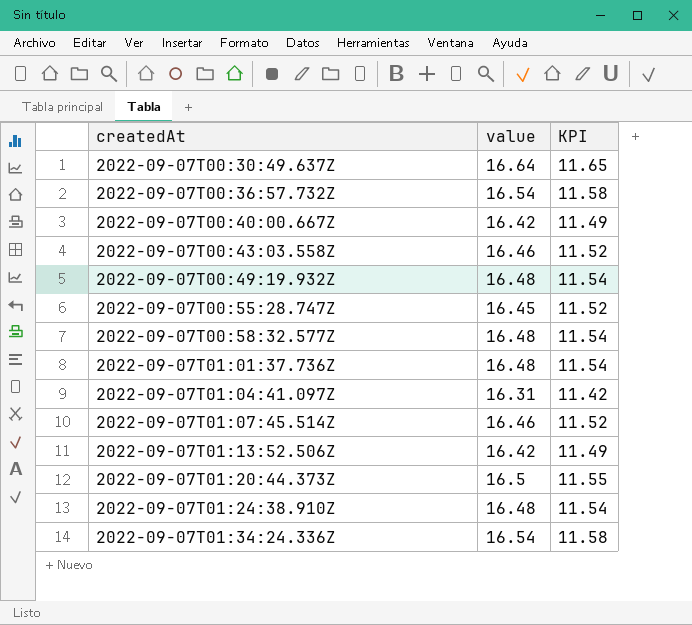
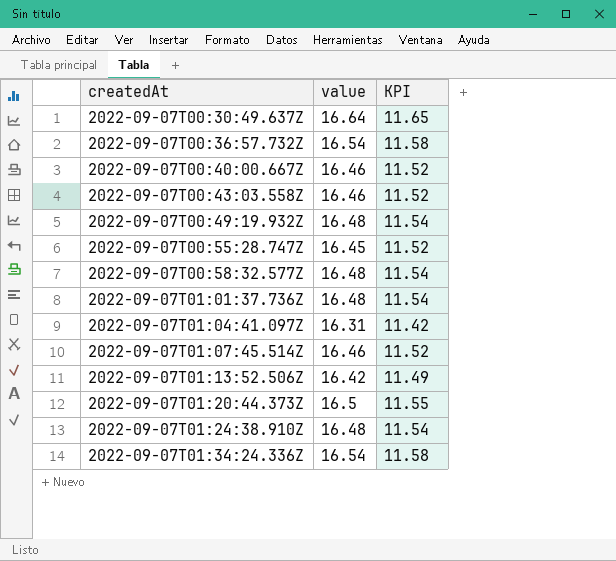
2022-09-07T00:40:00.667Z | value: 16.42 -> 16.46
2022-09-07T00:40:00.667Z | KPI: 11.49 -> 11.52

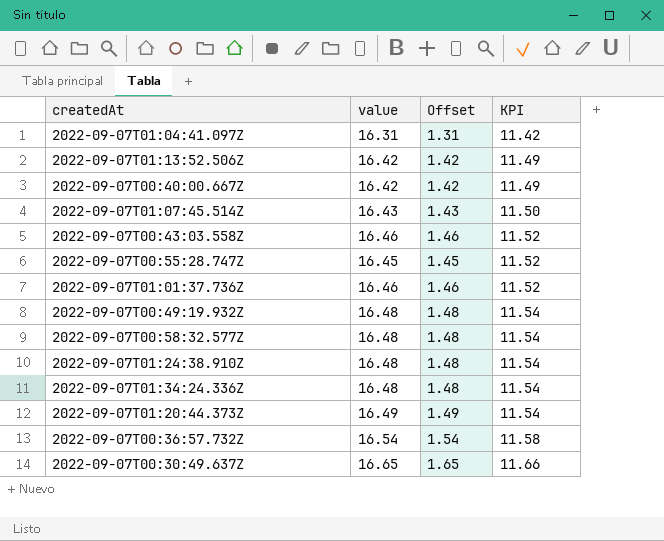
row order: createdAt ascending -> KPI ascending
column Offset | formula: none -> [value] - 15
2022-09-07T00:40:00.667Z | value: 16.46 -> 16.42
2022-09-07T00:40:00.667Z | KPI: 11.52 -> 11.49
2022-09-07T01:07:45.514Z | value: 16.46 -> 16.43
2022-09-07T01:07:45.514Z | KPI: 11.52 -> 11.50
2022-09-07T01:01:37.736Z | value: 16.48 -> 16.46
2022-09-07T01:01:37.736Z | KPI: 11.54 -> 11.52
2022-09-07T01:34:24.336Z | value: 16.54 -> 16.48
2022-09-07T01:34:24.336Z | KPI: 11.58 -> 11.54
2022-09-07T01:20:44.373Z | value: 16.5 -> 16.49
2022-09-07T01:20:44.373Z | KPI: 11.55 -> 11.54
2022-09-07T00:30:49.637Z | value: 16.64 -> 16.65
2022-09-07T00:30:49.637Z | KPI: 11.65 -> 11.66

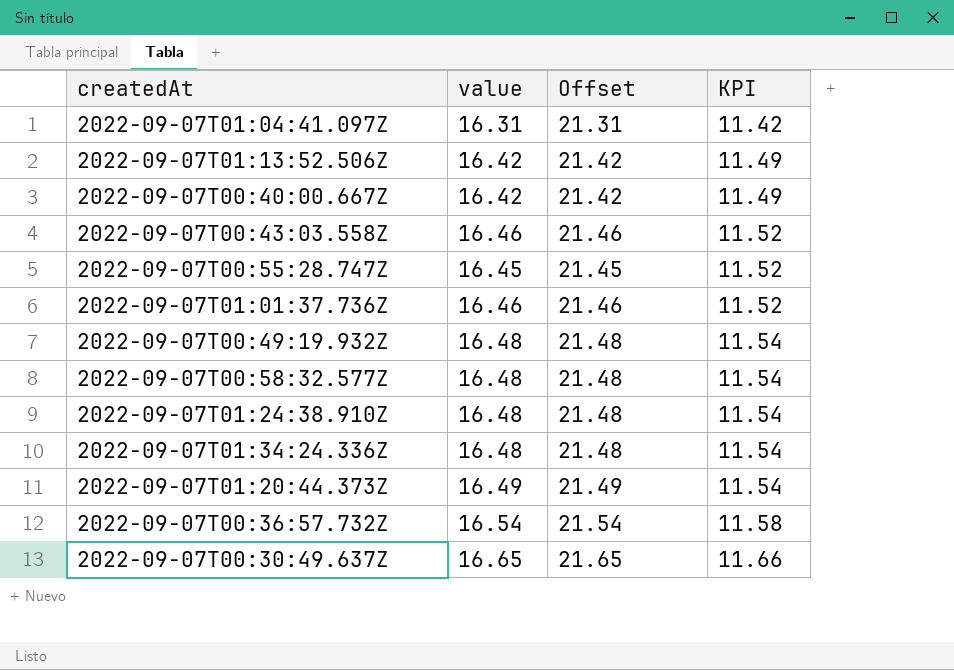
column Offset | formula: [value] - 15 -> [value] + 5
row 2022-09-07T01:07:45.514Z: 16.43 | 1.43 | 11.50 -> none

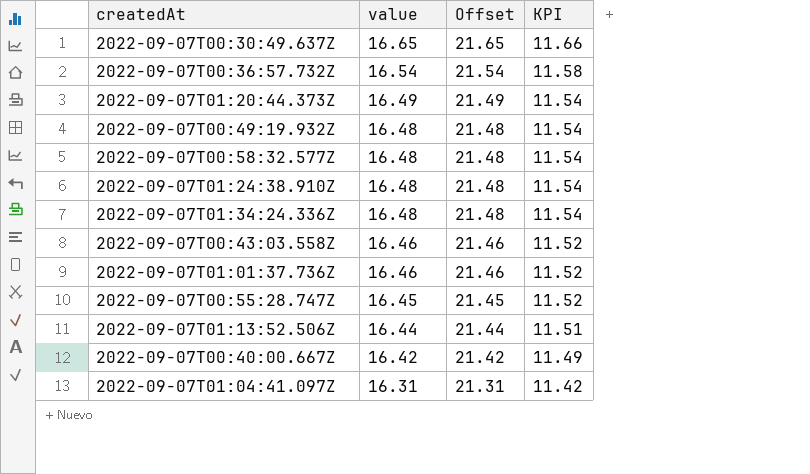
row order: KPI ascending -> value descending
2022-09-07T01:13:52.506Z | value: 16.42 -> 16.44
2022-09-07T01:13:52.506Z | Offset: 21.42 -> 21.44
2022-09-07T01:13:52.506Z | KPI: 11.49 -> 11.51

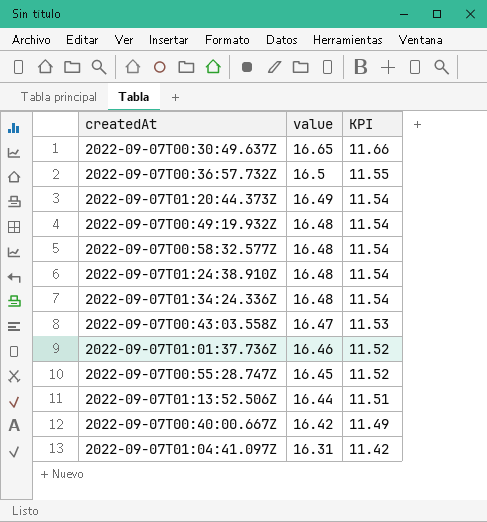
column Offset | formula: [value] + 5 -> none
2022-09-07T00:36:57.732Z | value: 16.54 -> 16.5
2022-09-07T00:36:57.732Z | KPI: 11.58 -> 11.55
2022-09-07T00:43:03.558Z | value: 16.46 -> 16.47
2022-09-07T00:43:03.558Z | KPI: 11.52 -> 11.53

